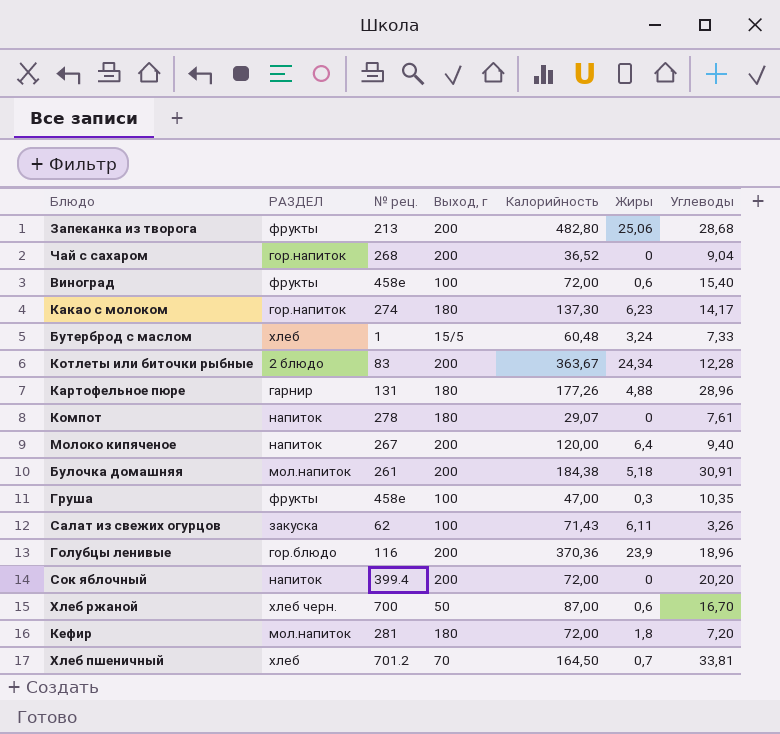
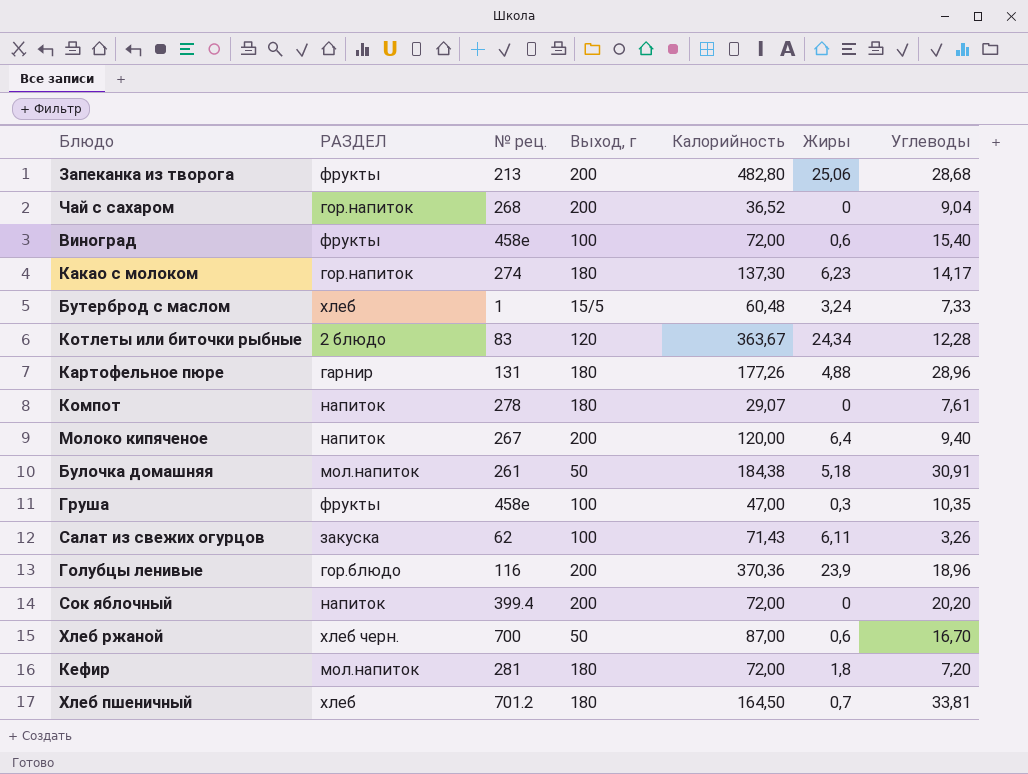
Котлеты или биточки рыбные | Выход, г: 200 -> 120
Булочка домашняя | Выход, г: 200 -> 50
Хлеб пшеничный | Выход, г: 70 -> 180

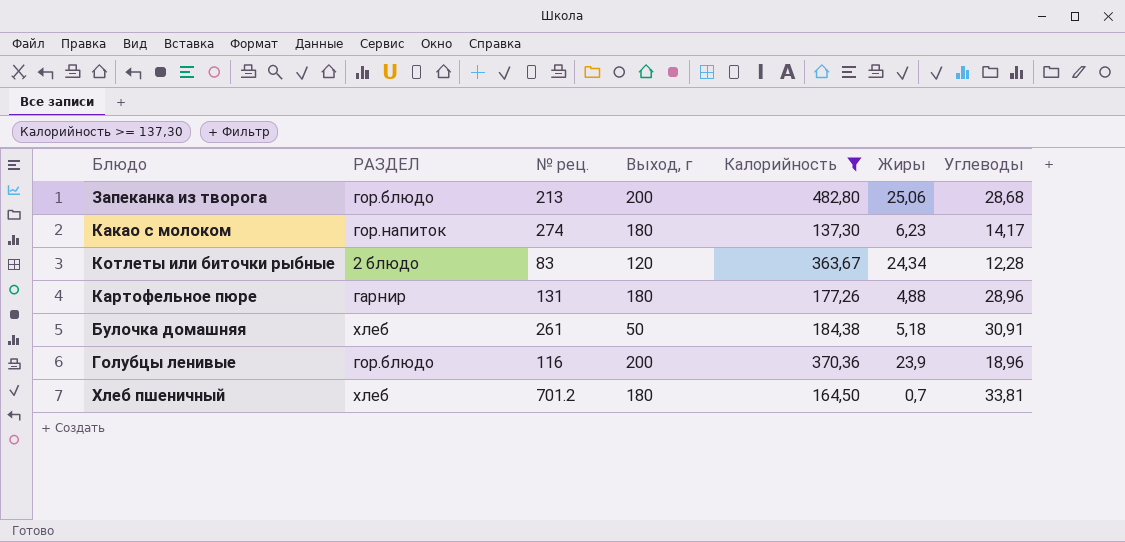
filter: none -> Калорийность >= 137,30
Запеканка из творога | РАЗДЕЛ: фрукты -> гор.блюдо
Булочка домашняя | РАЗДЕЛ: мол.напиток -> хлеб

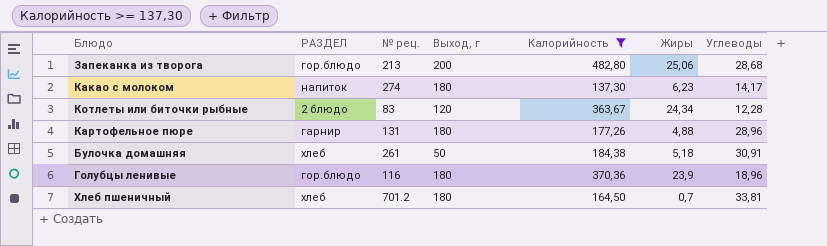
Какао с молоком | РАЗДЕЛ: гор.напиток -> напиток
Голубцы ленивые | Выход, г: 200 -> 180

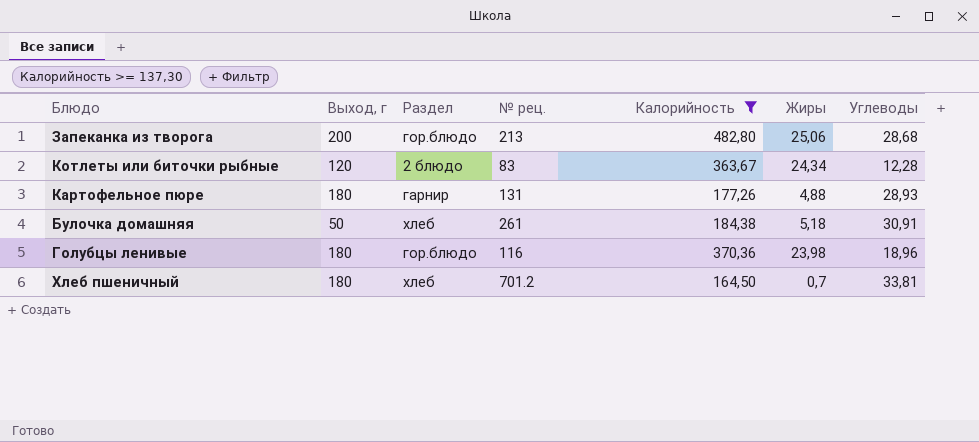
column Выход, г | position: 4 -> 2
column name: РАЗДЕЛ -> Раздел
row Какао с молоком: напиток | 274 | 180 | 137,30 | 6,23 | 14,17 -> none
Картофельное пюре | Углеводы: 28,96 -> 28,93
Голубцы ленивые | Жиры: 23,9 -> 23,98

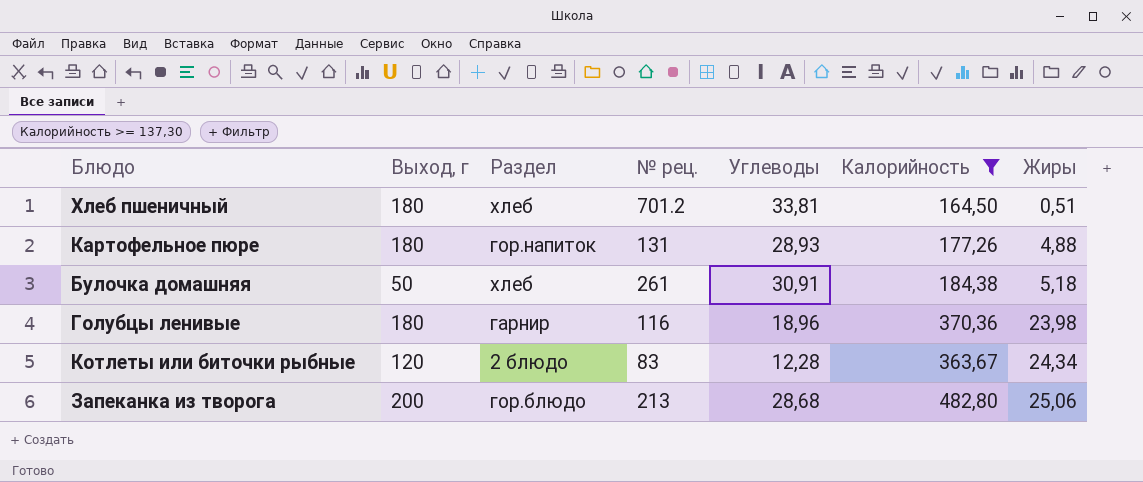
row order: none -> Жиры ascending
column Углеводы | position: 7 -> 5
Хлеб пшеничный | Жиры: 0,7 -> 0,51
Картофельное пюре | Раздел: гарнир -> гор.напиток
Голубцы ленивые | Раздел: гор.блюдо -> гарнир

